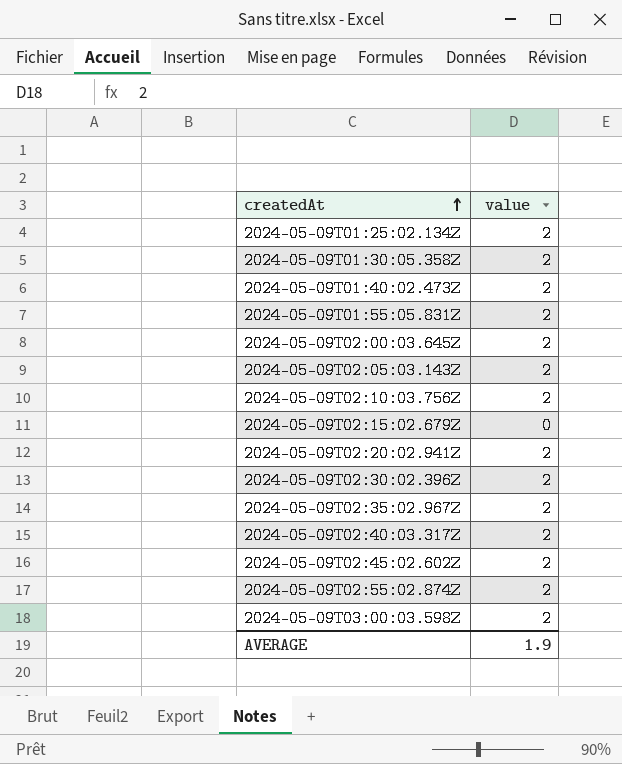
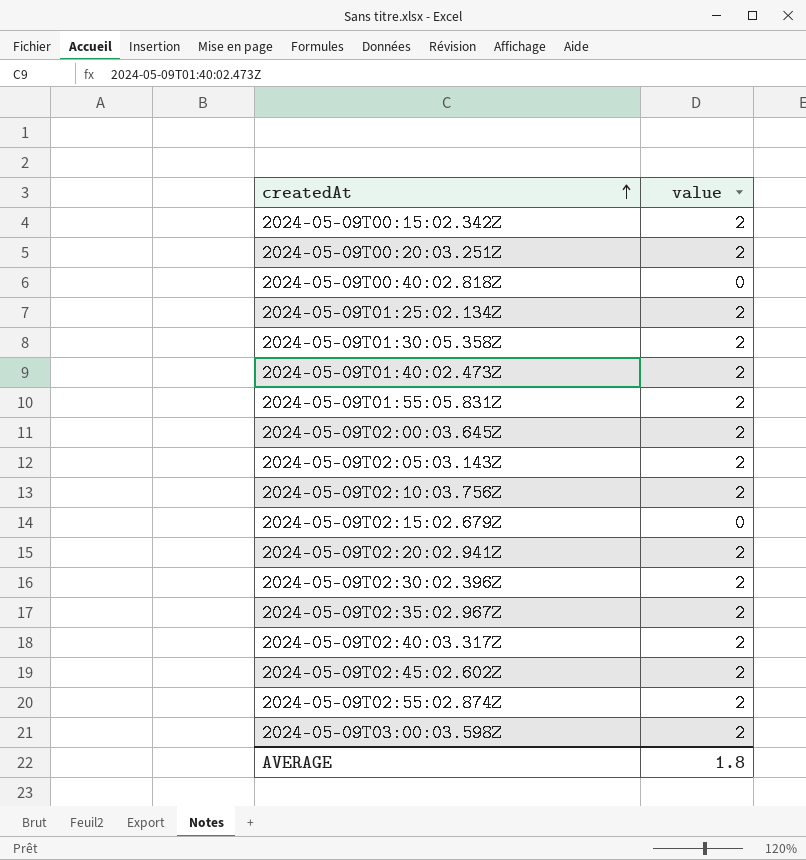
row 2024-05-09T00:15:02.342Z: none -> 2
row 2024-05-09T00:20:03.251Z: none -> 2
row 2024-05-09T00:40:02.818Z: none -> 0
AVERAGE | value: 1.9 -> 1.8

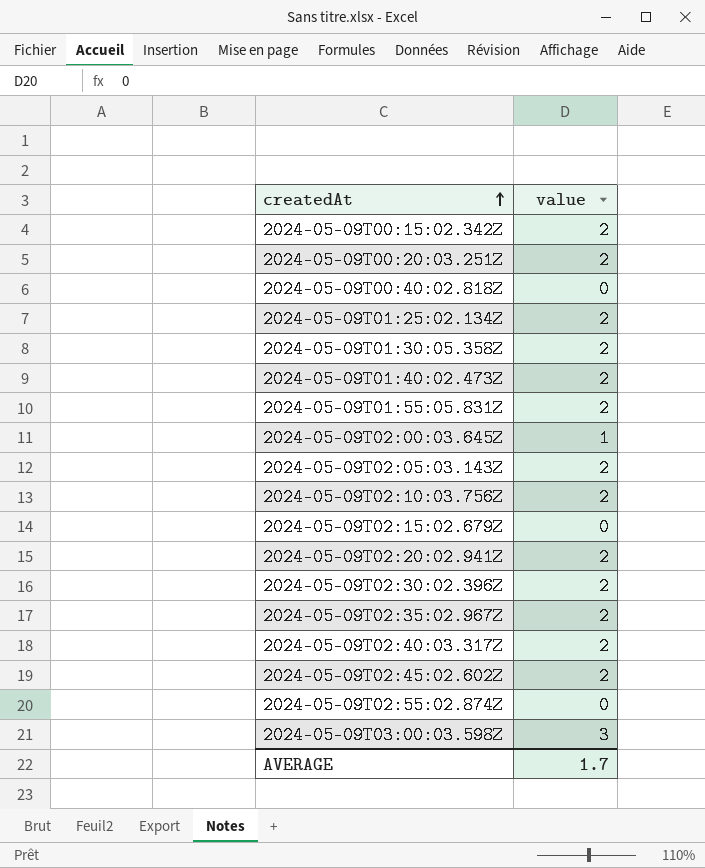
2024-05-09T02:00:03.645Z | value: 2 -> 1
2024-05-09T02:55:02.874Z | value: 2 -> 0
2024-05-09T03:00:03.598Z | value: 2 -> 3
AVERAGE | value: 1.8 -> 1.7

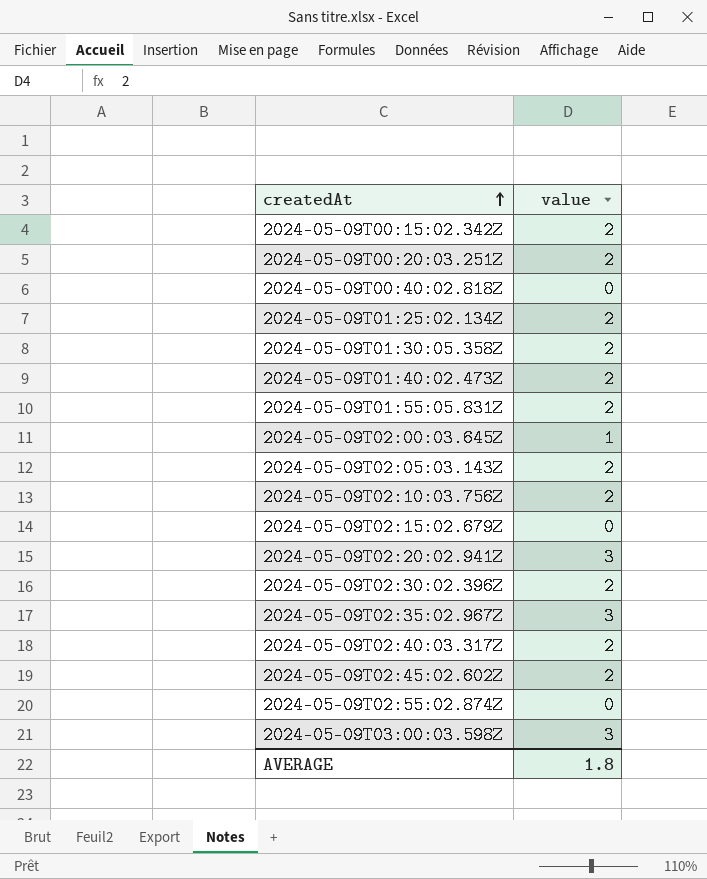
2024-05-09T02:20:02.941Z | value: 2 -> 3
2024-05-09T02:35:02.967Z | value: 2 -> 3
AVERAGE | value: 1.7 -> 1.8

